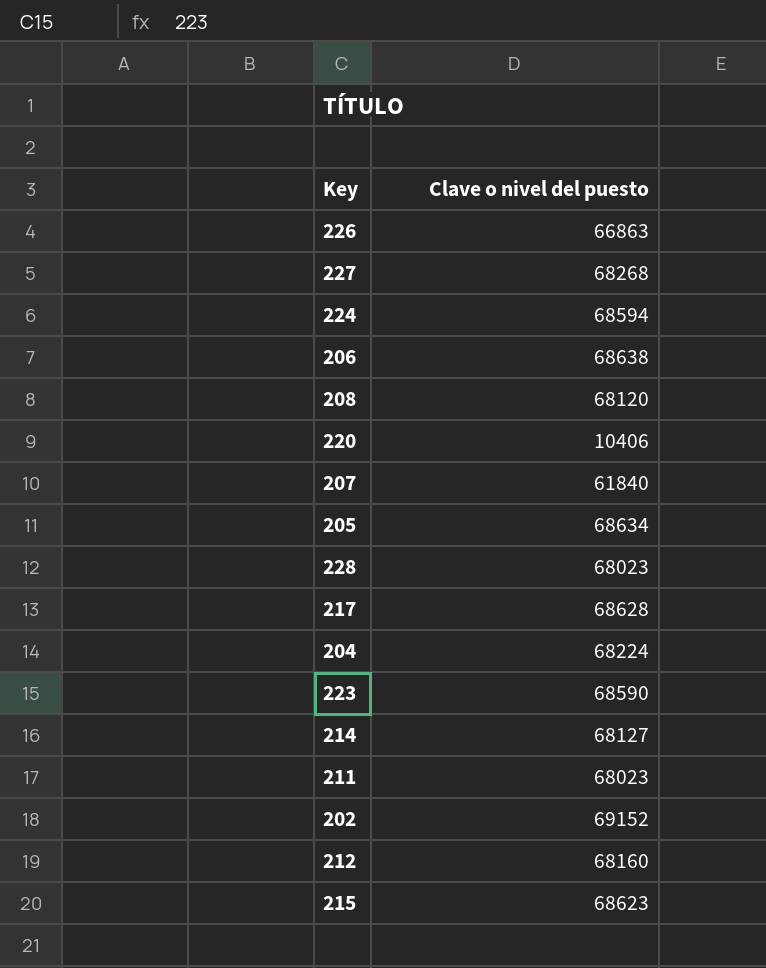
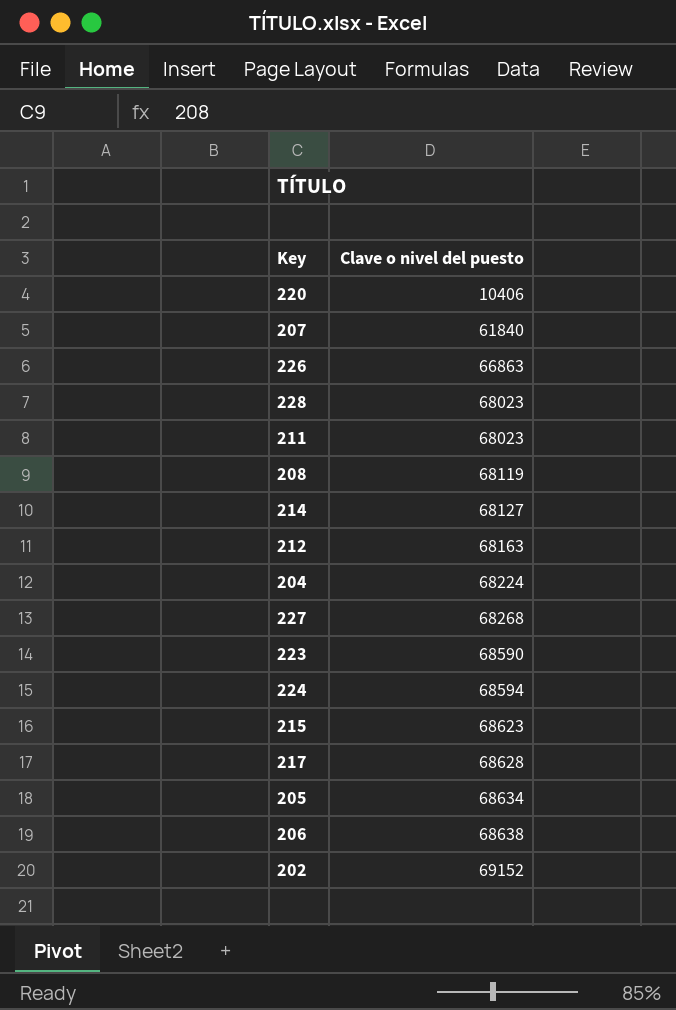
row order: none -> Clave o nivel del puesto ascending
208 | Clave o nivel del puesto: 68120 -> 68119
212 | Clave o nivel del puesto: 68160 -> 68163

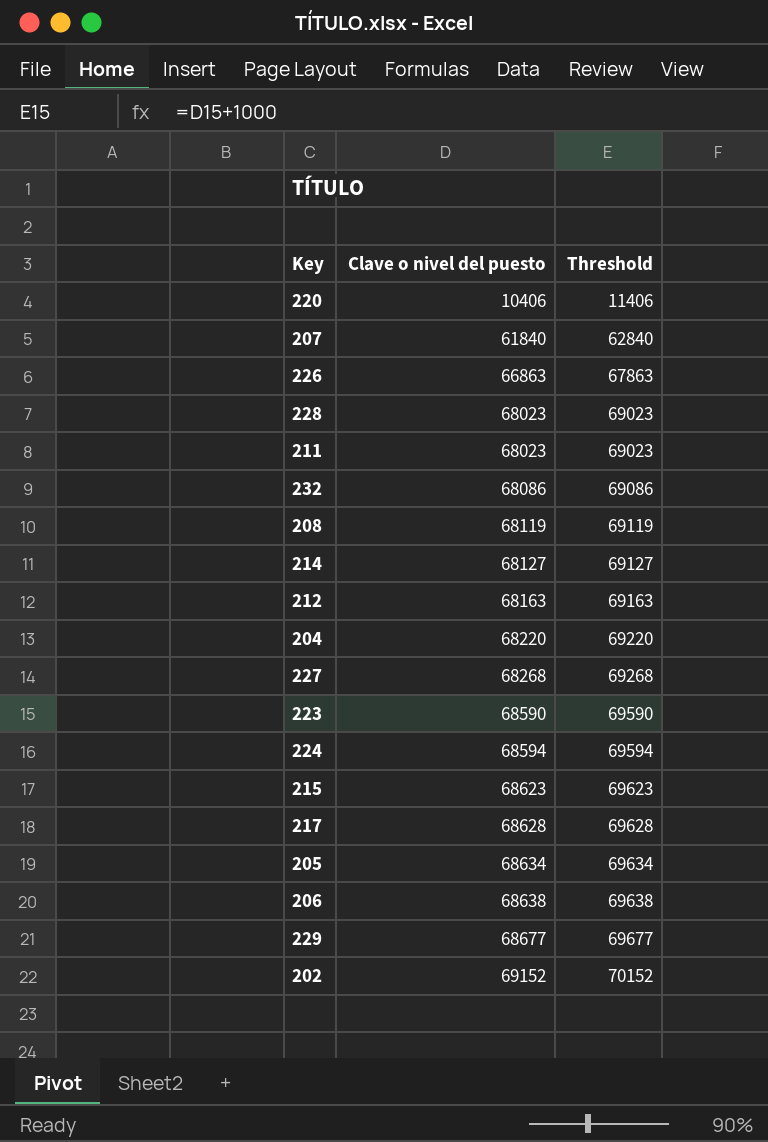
column Threshold | formula: none -> [Clave o nivel del puesto] + 1000
row 232: none -> 68086 | 69086
204 | Clave o nivel del puesto: 68224 -> 68220
row 229: none -> 68677 | 69677

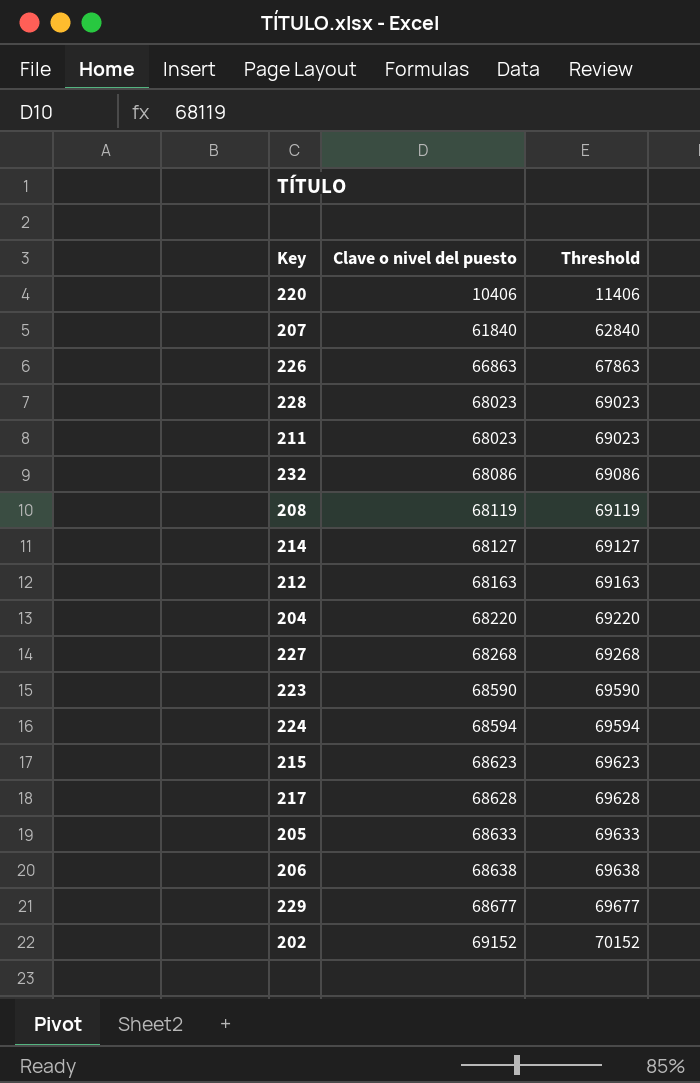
205 | Clave o nivel del puesto: 68634 -> 68633
205 | Threshold: 69634 -> 69633

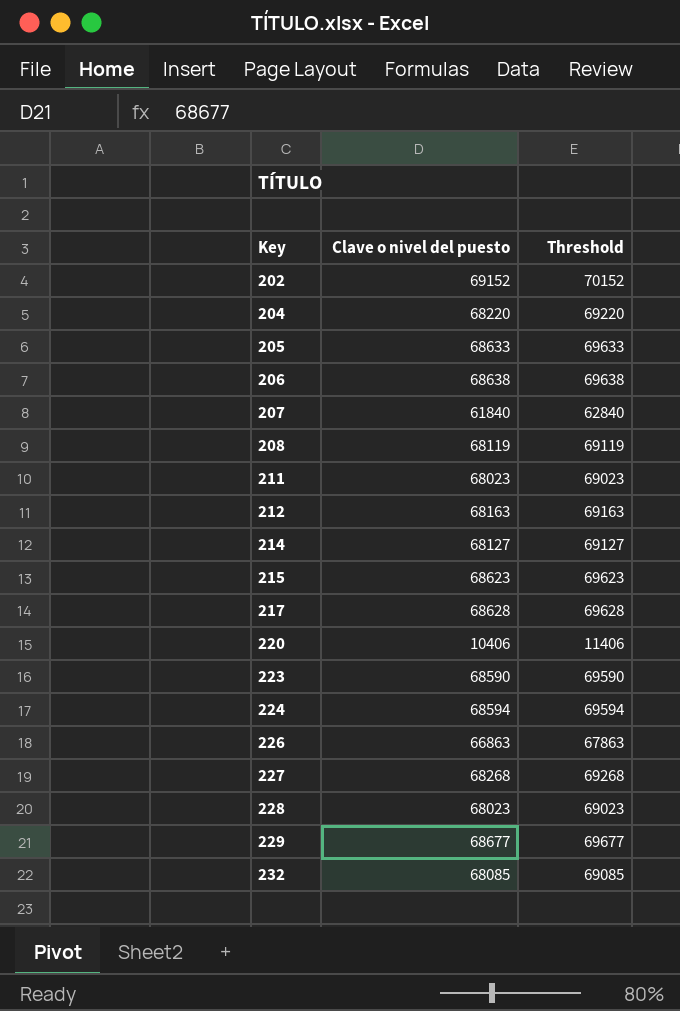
row order: Clave o nivel del puesto ascending -> Key ascending
232 | Clave o nivel del puesto: 68086 -> 68085
232 | Threshold: 69086 -> 69085

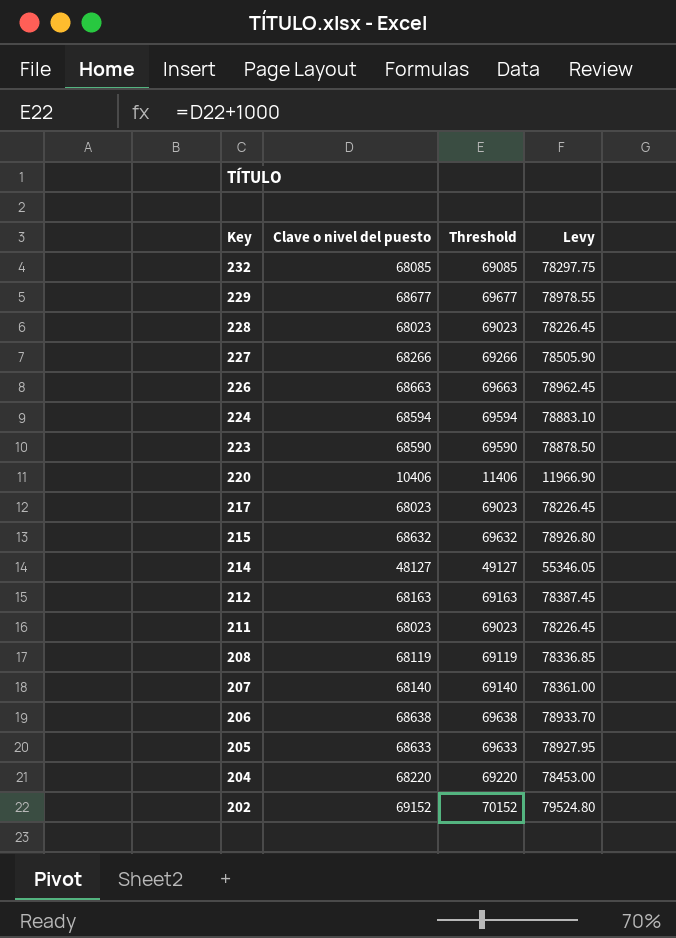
row order: Key ascending -> Key descending
column Levy | formula: none -> [Clave o nivel del puesto] * 1.15
227 | Clave o nivel del puesto: 68268 -> 68266
227 | Threshold: 69268 -> 69266
226 | Clave o nivel del puesto: 66863 -> 68663
226 | Threshold: 67863 -> 69663
217 | Clave o nivel del puesto: 68628 -> 68023
217 | Threshold: 69628 -> 69023
215 | Clave o nivel del puesto: 68623 -> 68632
215 | Threshold: 69623 -> 69632
214 | Clave o nivel del puesto: 68127 -> 48127
214 | Threshold: 69127 -> 49127
207 | Clave o nivel del puesto: 61840 -> 68140
207 | Threshold: 62840 -> 69140

